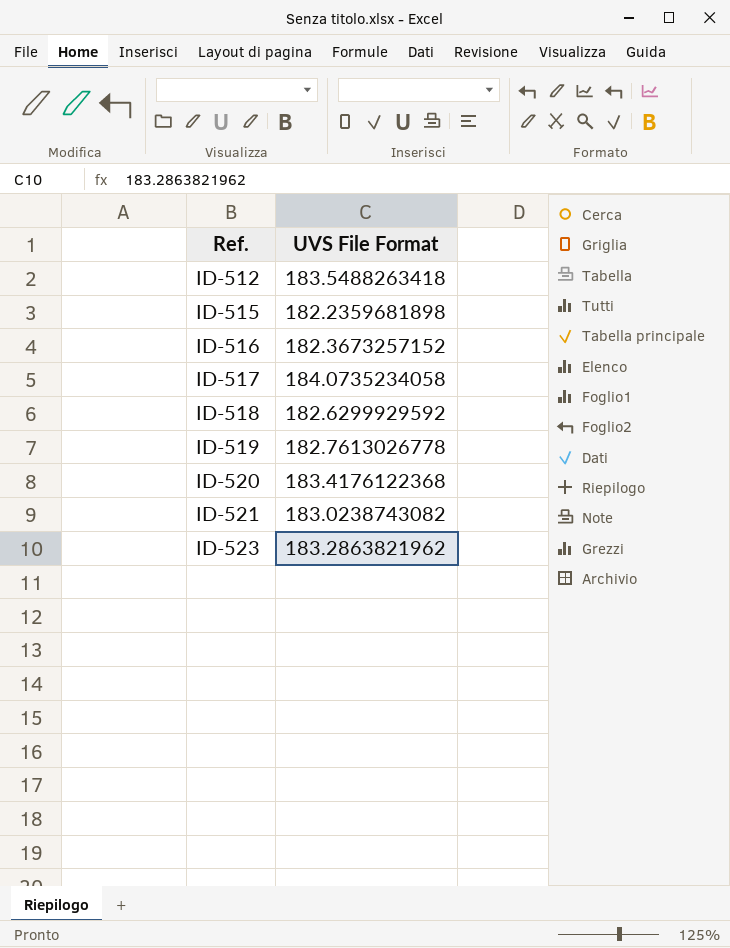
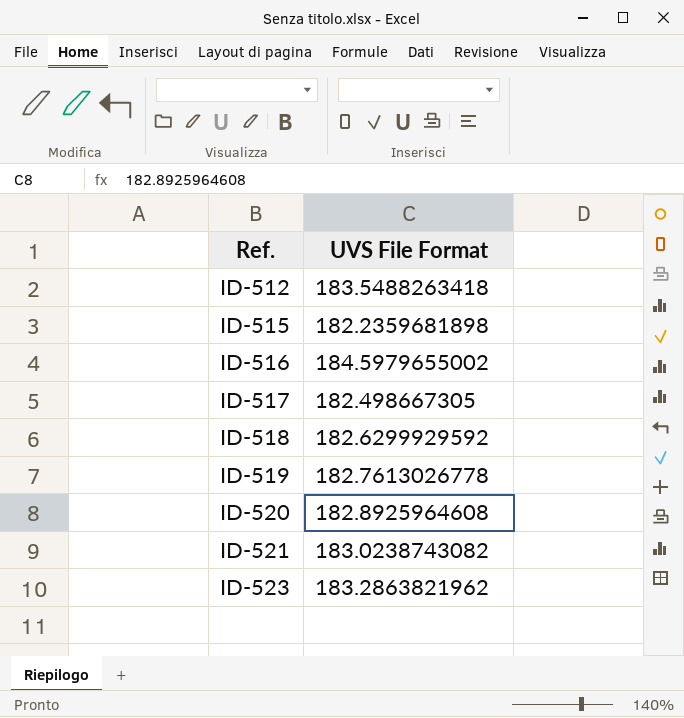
ID-516 | UVS File Format: 182.3673257152 -> 184.5979655002
ID-517 | UVS File Format: 184.0735234058 -> 182.498667305
ID-520 | UVS File Format: 183.4176122368 -> 182.8925964608

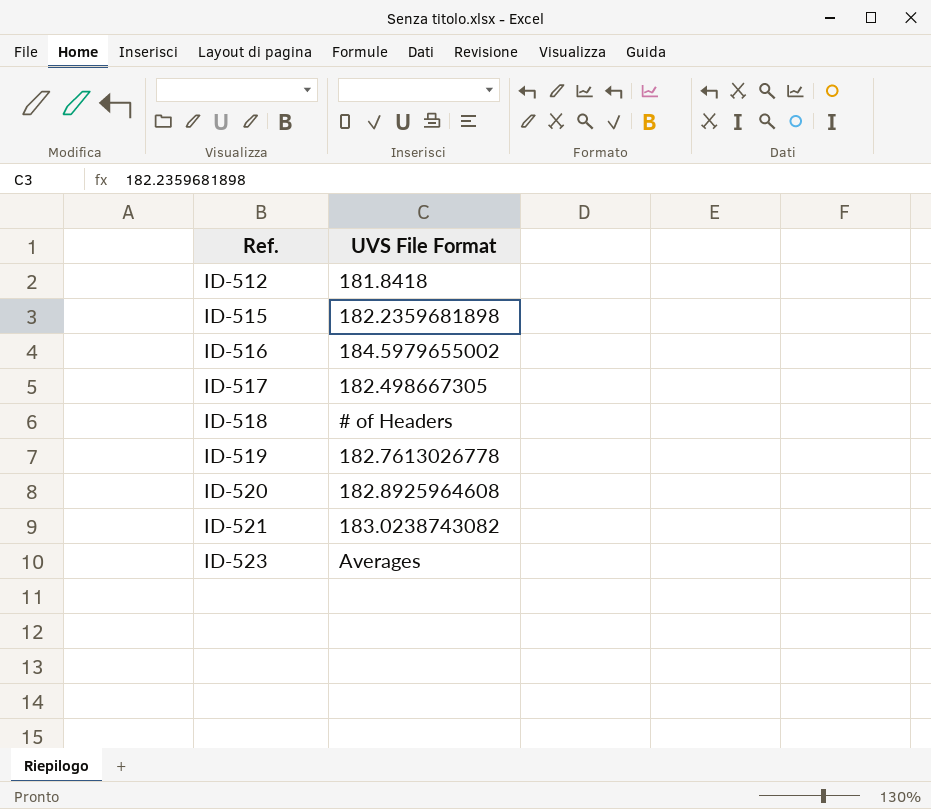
ID-512 | UVS File Format: 183.5488263418 -> 181.8418
ID-518 | UVS File Format: 182.6299929592 -> # of Headers
ID-523 | UVS File Format: 183.2863821962 -> Averages

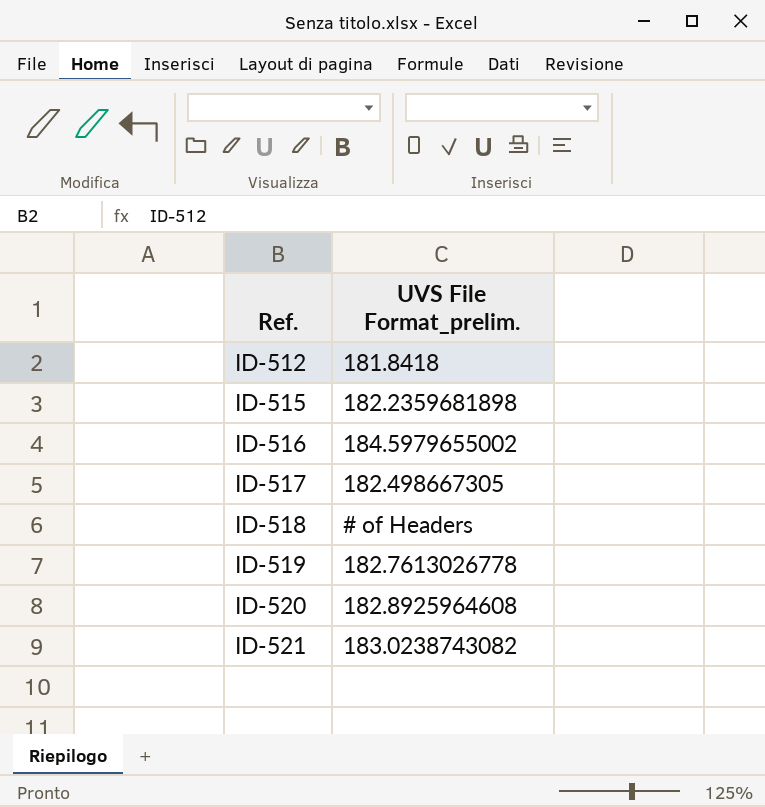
column name: UVS File Format -> UVS File Format_prelim.
row ID-523: Averages -> none

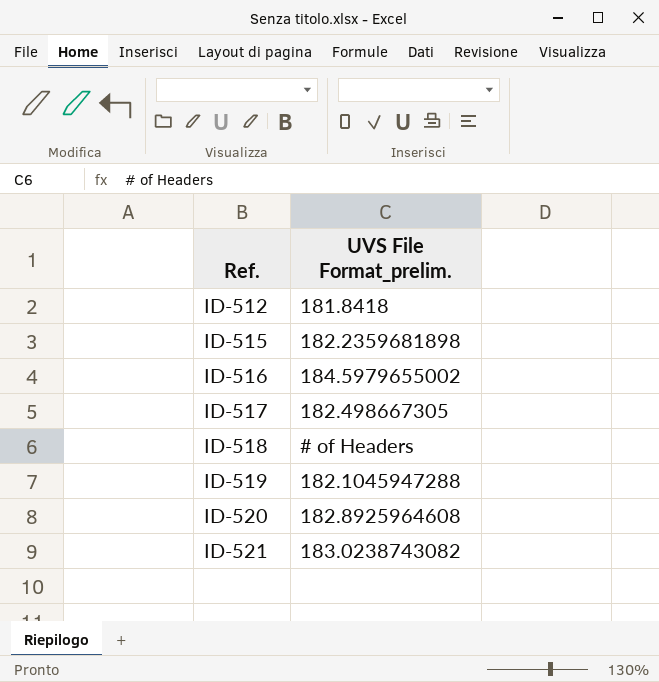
ID-519 | UVS File Format_prelim.: 182.7613026778 -> 182.1045947288

